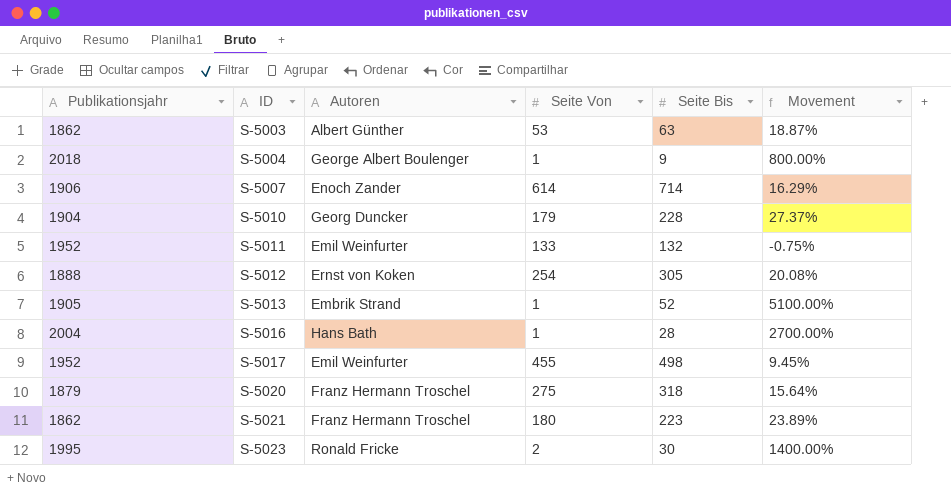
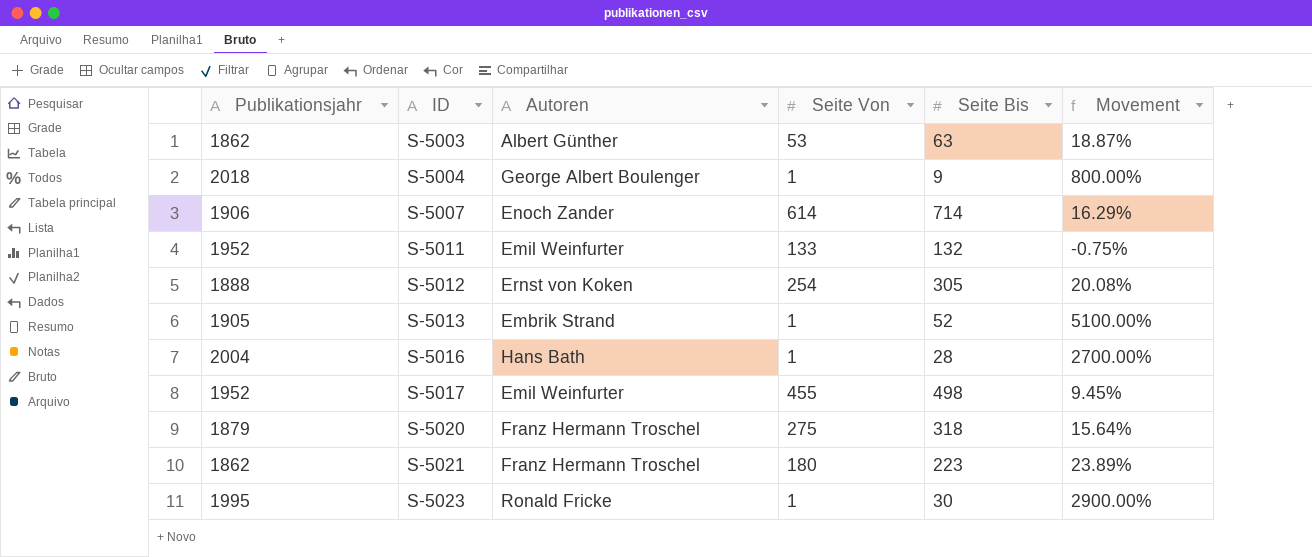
row S-5010: 1904 | Georg Duncker | 179 | 228 | 27.37% -> none
S-5023 | Seite Von: 2 -> 1
S-5023 | Movement: 1400.00% -> 2900.00%

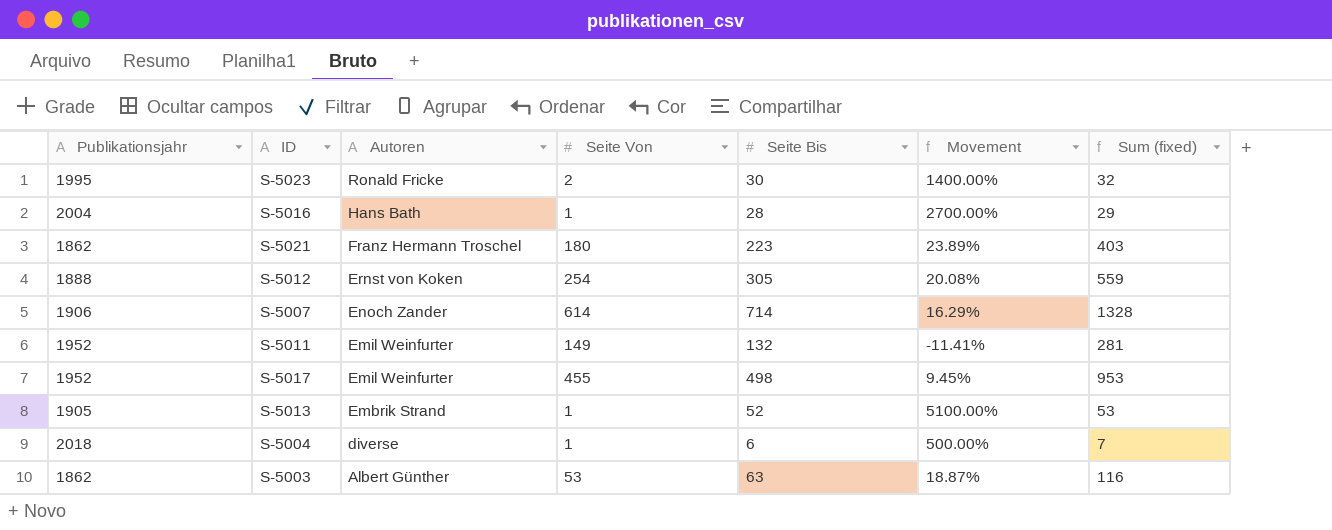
row order: ID ascending -> Autoren descending
column Sum (fixed) | formula: none -> [Seite Von] + [Seite Bis]
row S-5020: 1879 | Franz Hermann Troschel | 275 | 318 | 15.64% -> none
S-5023 | Seite Von: 1 -> 2
S-5023 | Movement: 2900.00% -> 1400.00%
S-5011 | Seite Von: 133 -> 149
S-5011 | Movement: -0.75% -> -11.41%
S-5004 | Autoren: George Albert Boulenger -> diverse
S-5004 | Seite Bis: 9 -> 6
S-5004 | Movement: 800.00% -> 500.00%

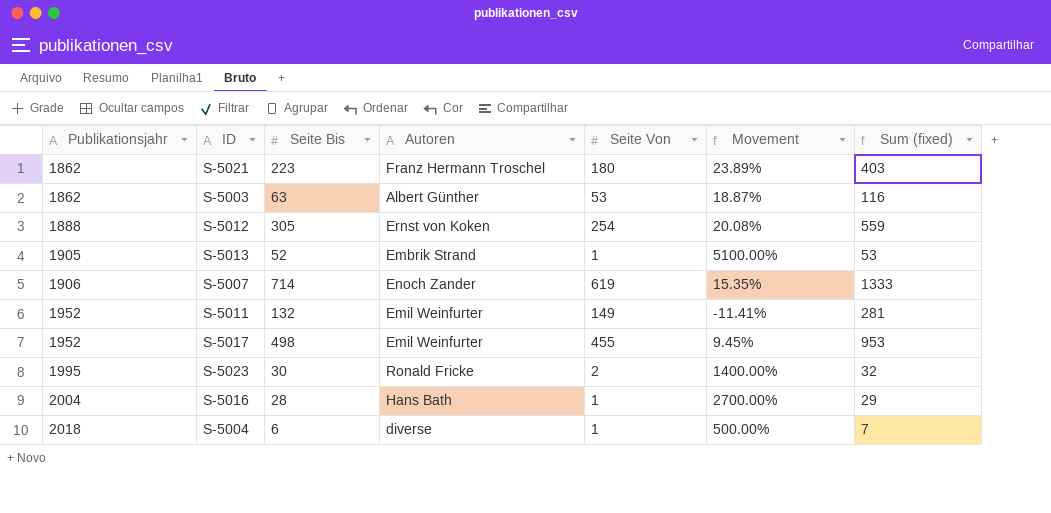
row order: Autoren descending -> Publikationsjahr ascending
column Seite Bis | position: 5 -> 3
S-5007 | Seite Von: 614 -> 619
S-5007 | Movement: 16.29% -> 15.35%
S-5007 | Sum (fixed): 1328 -> 1333

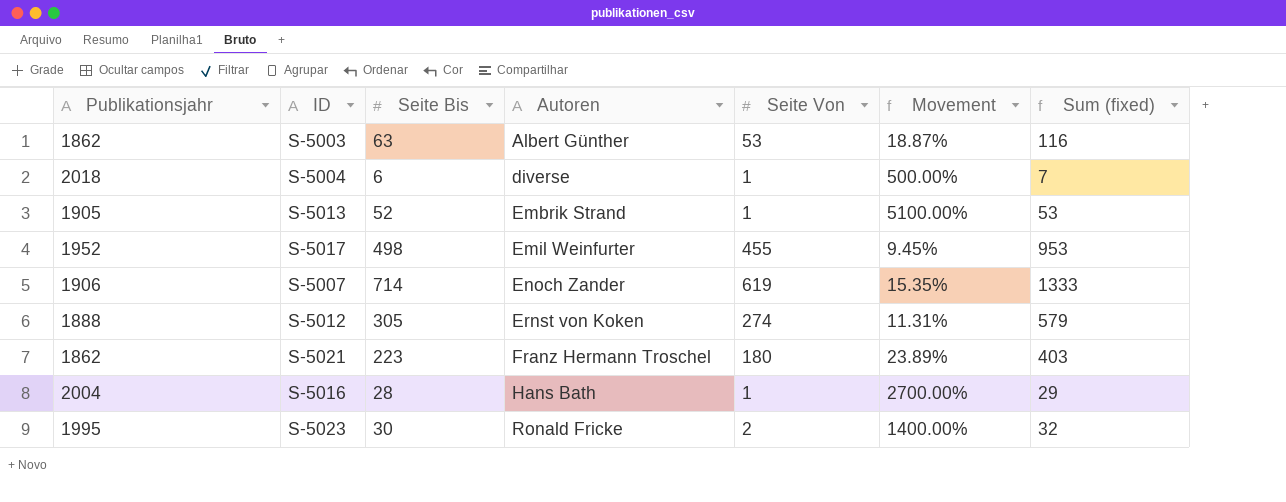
row order: Publikationsjahr ascending -> Autoren ascending
row S-5011: 1952 | 132 | Emil Weinfurter | 149 | -11.41% | 281 -> none
S-5012 | Seite Von: 254 -> 274
S-5012 | Movement: 20.08% -> 11.31%
S-5012 | Sum (fixed): 559 -> 579

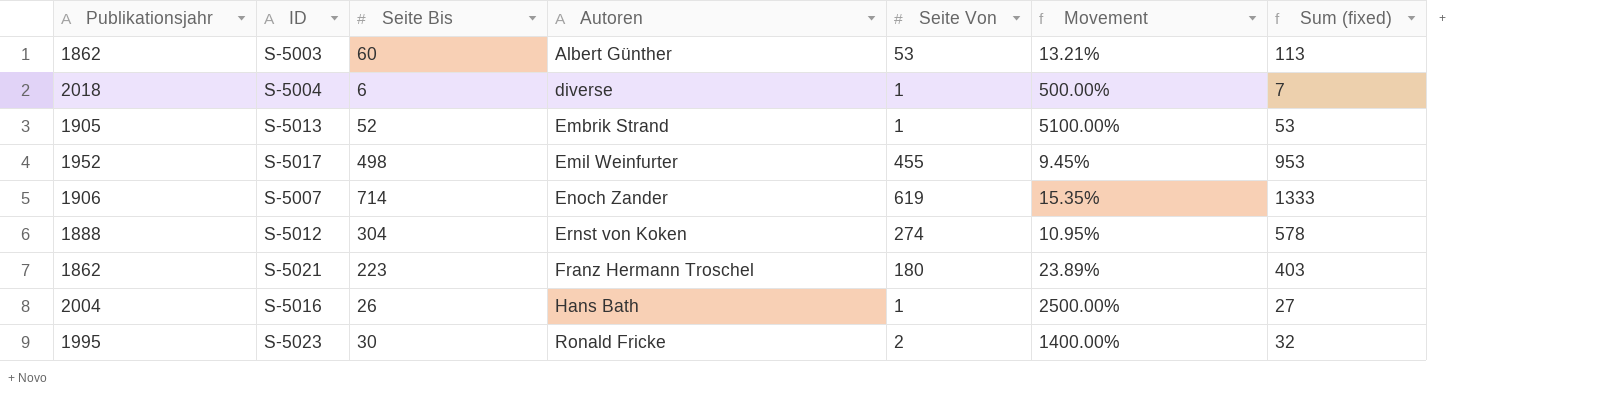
S-5003 | Seite Bis: 63 -> 60
S-5003 | Movement: 18.87% -> 13.21%
S-5003 | Sum (fixed): 116 -> 113
S-5012 | Seite Bis: 305 -> 304
S-5012 | Movement: 11.31% -> 10.95%
S-5012 | Sum (fixed): 579 -> 578
S-5016 | Seite Bis: 28 -> 26
S-5016 | Movement: 2700.00% -> 2500.00%
S-5016 | Sum (fixed): 29 -> 27

